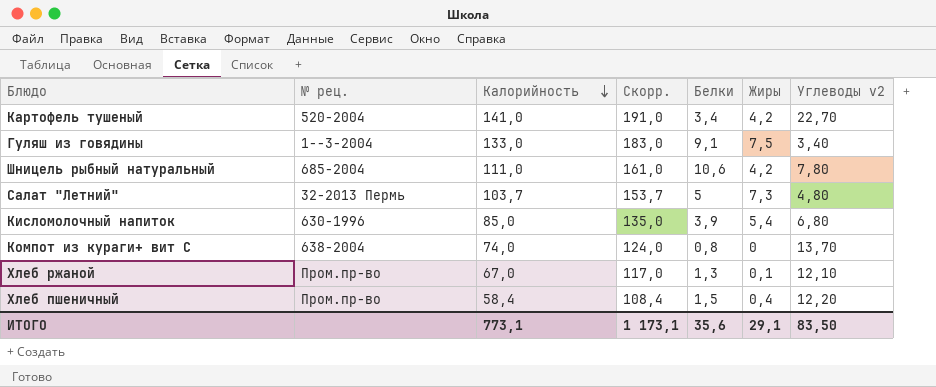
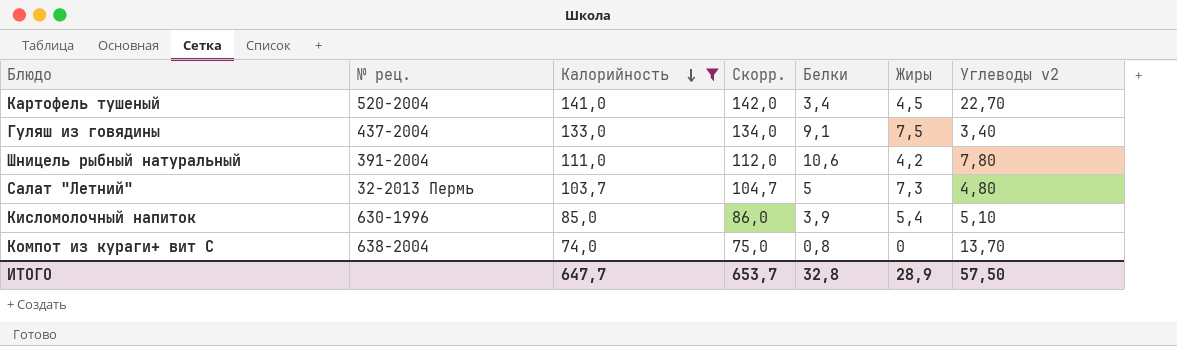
filter: none -> Калорийность >= 74,0
column Скорр. | formula: [Калорийность] + 50 -> [Калорийность] + 1
Картофель тушеный | Жиры: 4,2 -> 4,5
Гуляш из говядины | № рец.: 1--3-2004 -> 437-2004
Шницель рыбный натуральный | № рец.: 685-2004 -> 391-2004
Кисломолочный напиток | Углеводы v2: 6,80 -> 5,10
ИТОГО | Калорийность: 773,1 -> 647,7
ИТОГО | Скорр.: 1 173,1 -> 653,7
ИТОГО | Белки: 35,6 -> 32,8
ИТОГО | Жиры: 29,1 -> 28,9
ИТОГО | Углеводы v2: 83,50 -> 57,50

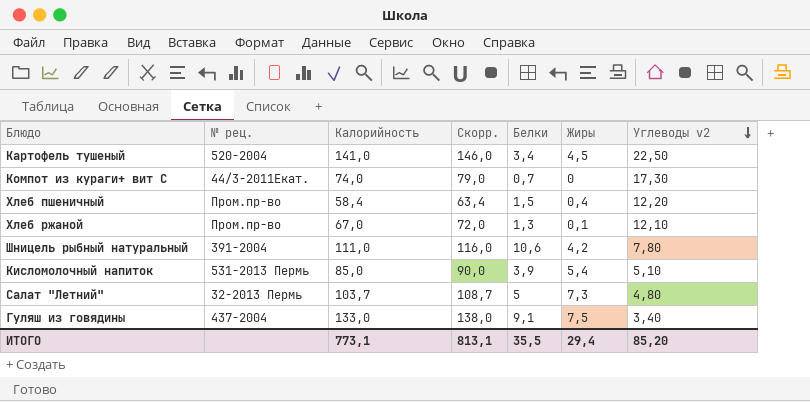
filter: Калорийность >= 74,0 -> none
row order: Калорийность descending -> Углеводы v2 descending
column Скорр. | formula: [Калорийность] + 1 -> [Калорийность] + 5
Картофель тушеный | Углеводы v2: 22,70 -> 22,50
Компот из кураги+ вит С | № рец.: 638-2004 -> 44/3-2011Екат.
Компот из кураги+ вит С | Белки: 0,8 -> 0,7
Компот из кураги+ вит С | Углеводы v2: 13,70 -> 17,30
Кисломолочный напиток | № рец.: 630-1996 -> 531-2013 Пермь
ИТОГО | Калорийность: 647,7 -> 773,1
ИТОГО | Скорр.: 653,7 -> 813,1
ИТОГО | Белки: 32,8 -> 35,5
ИТОГО | Жиры: 28,9 -> 29,4
ИТОГО | Углеводы v2: 57,50 -> 85,20

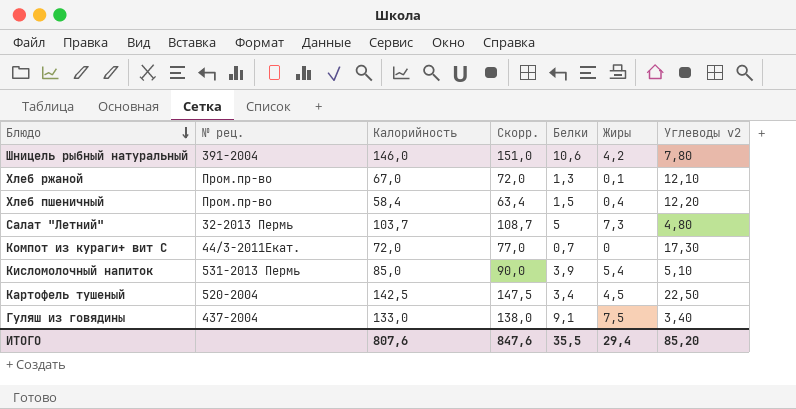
row order: Углеводы v2 descending -> Блюдо descending
Шницель рыбный натуральный | Калорийность: 111,0 -> 146,0
Шницель рыбный натуральный | Скорр.: 116,0 -> 151,0
Компот из кураги+ вит С | Калорийность: 74,0 -> 72,0
Компот из кураги+ вит С | Скорр.: 79,0 -> 77,0
Картофель тушеный | Калорийность: 141,0 -> 142,5
Картофель тушеный | Скорр.: 146,0 -> 147,5
ИТОГО | Калорийность: 773,1 -> 807,6
ИТОГО | Скорр.: 813,1 -> 847,6

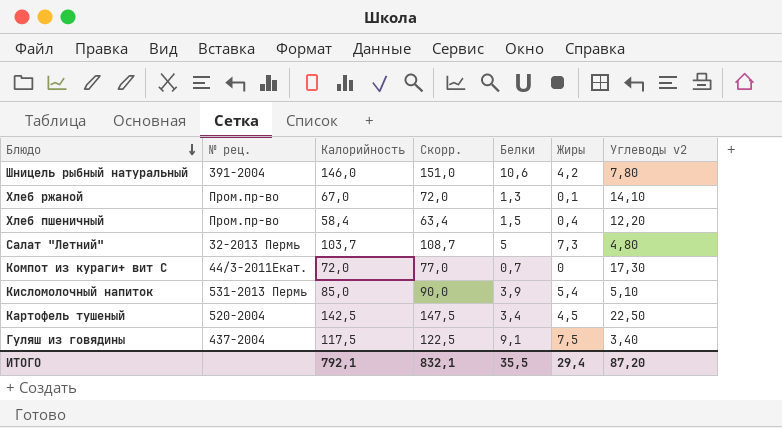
Хлеб ржаной | Углеводы v2: 12,10 -> 14,10
Гуляш из говядины | Калорийность: 133,0 -> 117,5
Гуляш из говядины | Скорр.: 138,0 -> 122,5
ИТОГО | Калорийность: 807,6 -> 792,1
ИТОГО | Скорр.: 847,6 -> 832,1
ИТОГО | Углеводы v2: 85,20 -> 87,20

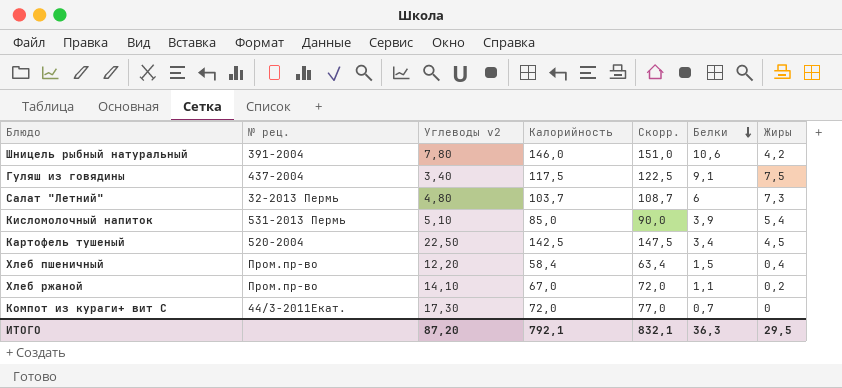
row order: Блюдо descending -> Белки descending
column Углеводы v2 | position: 7 -> 3
Салат "Летний" | Белки: 5 -> 6
Хлеб ржаной | Белки: 1,3 -> 1,1
Хлеб ржаной | Жиры: 0,1 -> 0,2
ИТОГО | Белки: 35,5 -> 36,3
ИТОГО | Жиры: 29,4 -> 29,5

